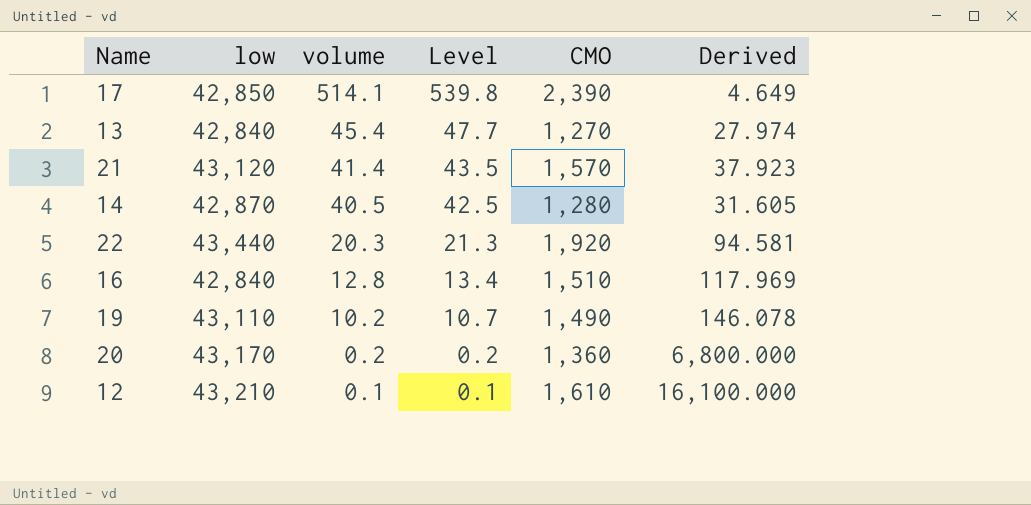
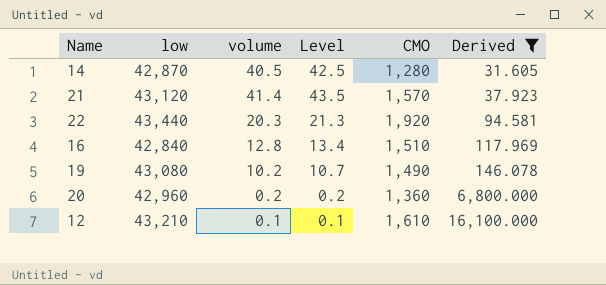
filter: none -> Derived >= 31.605
row order: volume descending -> Derived ascending
19 | low: 43,110 -> 43,080
20 | low: 43,170 -> 42,960

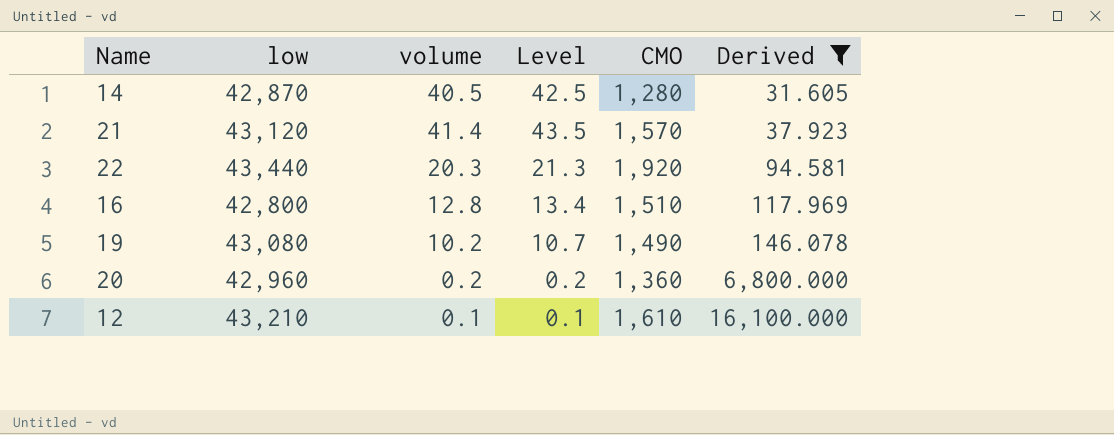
16 | low: 42,840 -> 42,800

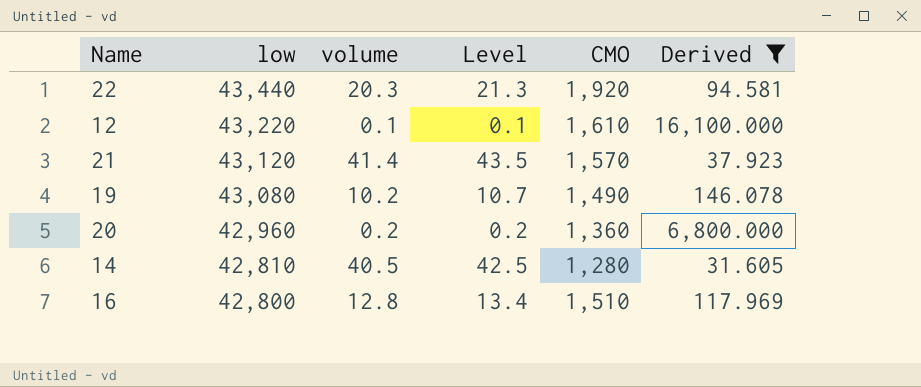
row order: Derived ascending -> low descending
12 | low: 43,210 -> 43,220
14 | low: 42,870 -> 42,810

